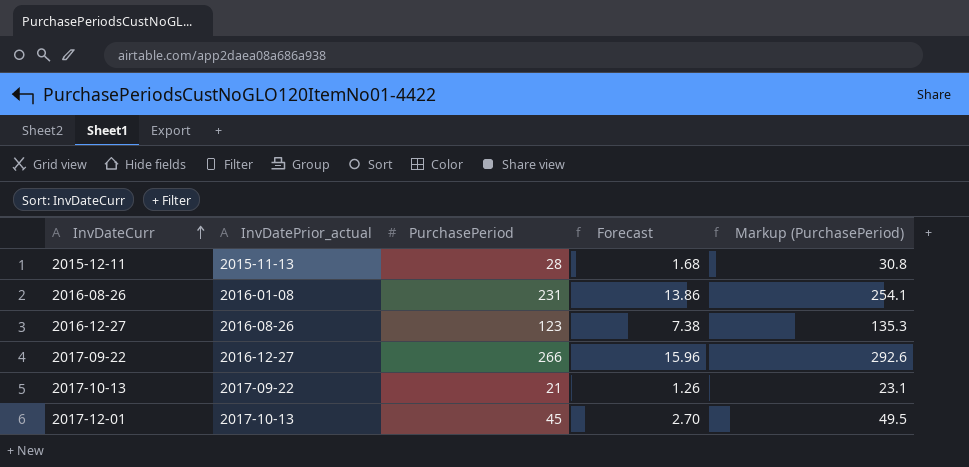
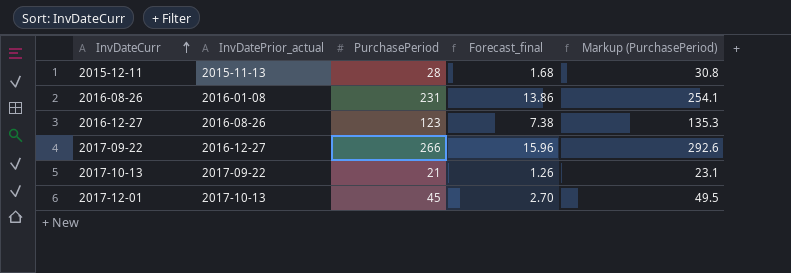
column name: Forecast -> Forecast_final

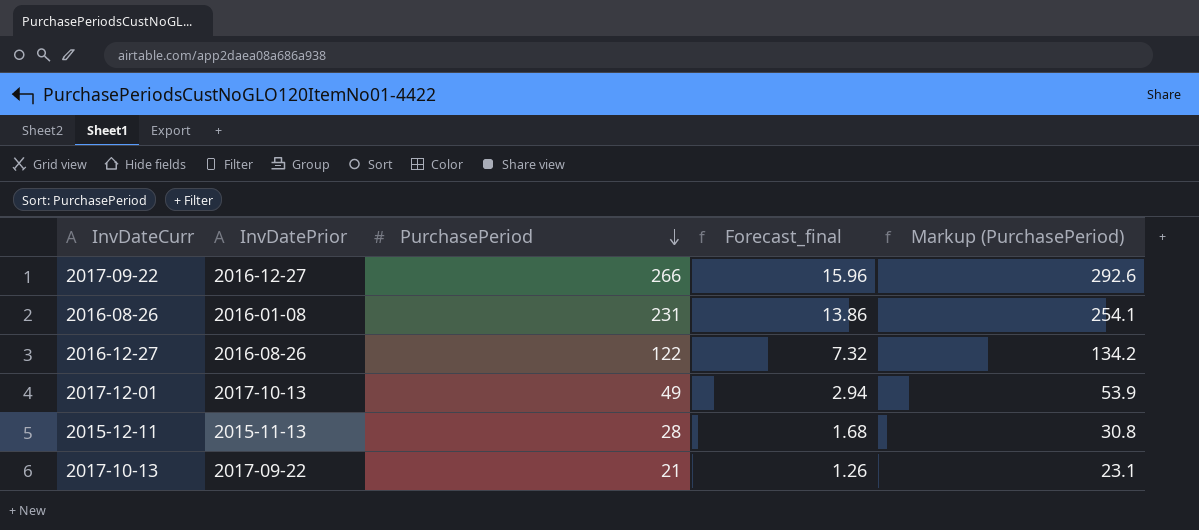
row order: InvDateCurr ascending -> PurchasePeriod descending
column name: InvDatePrior_actual -> InvDatePrior
2016-12-27 | PurchasePeriod: 123 -> 122
2016-12-27 | Forecast_final: 7.38 -> 7.32
2016-12-27 | Markup (PurchasePeriod): 135.3 -> 134.2
2017-12-01 | PurchasePeriod: 45 -> 49
2017-12-01 | Forecast_final: 2.70 -> 2.94
2017-12-01 | Markup (PurchasePeriod): 49.5 -> 53.9

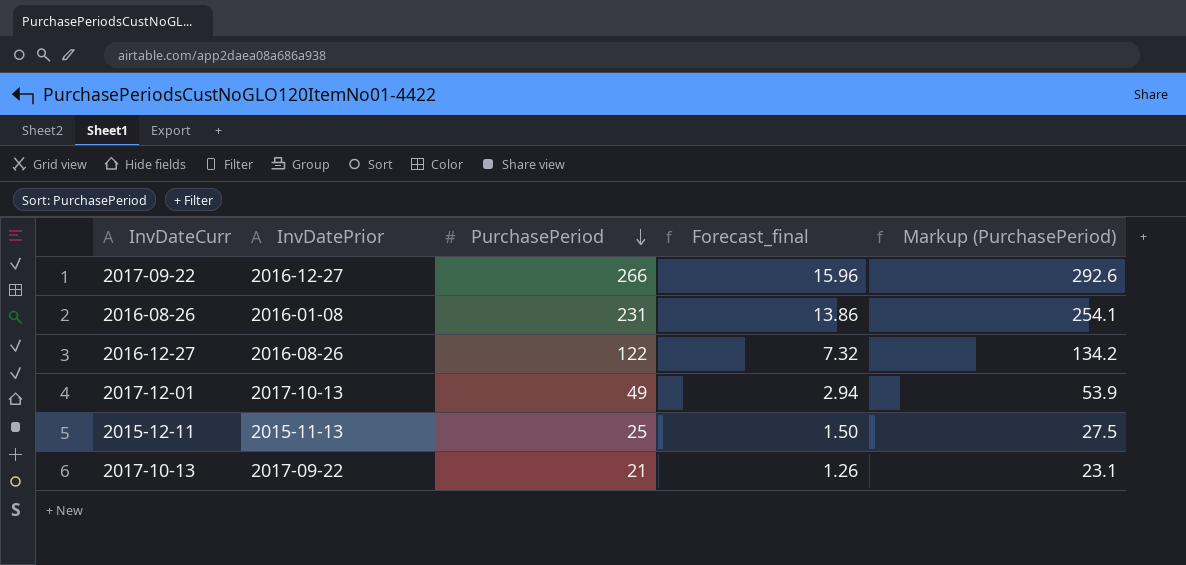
2015-12-11 | PurchasePeriod: 28 -> 25
2015-12-11 | Forecast_final: 1.68 -> 1.50
2015-12-11 | Markup (PurchasePeriod): 30.8 -> 27.5

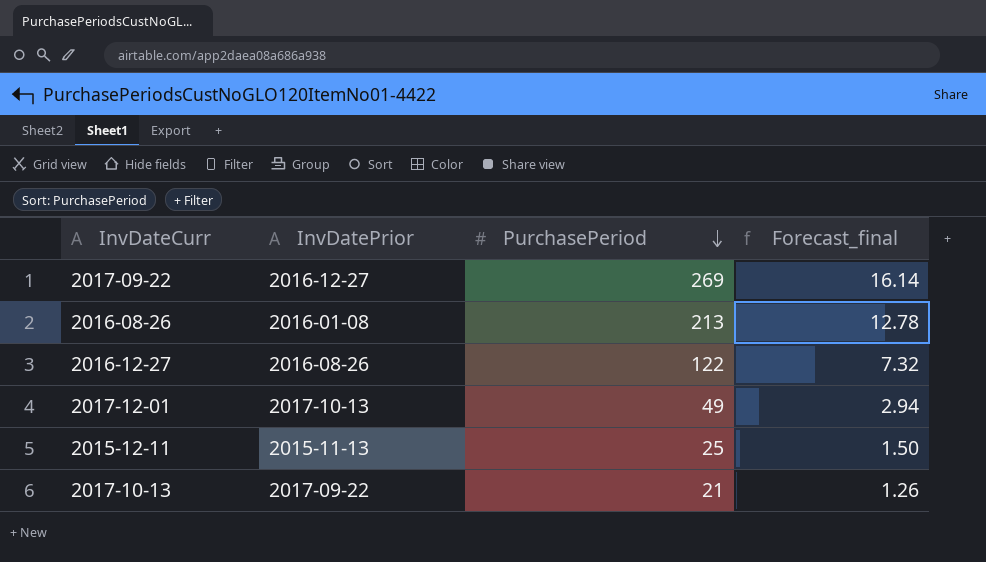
column Markup (PurchasePeriod) | formula: [PurchasePeriod] * 1.1 -> none
2017-09-22 | PurchasePeriod: 266 -> 269
2017-09-22 | Forecast_final: 15.96 -> 16.14
2016-08-26 | PurchasePeriod: 231 -> 213
2016-08-26 | Forecast_final: 13.86 -> 12.78

